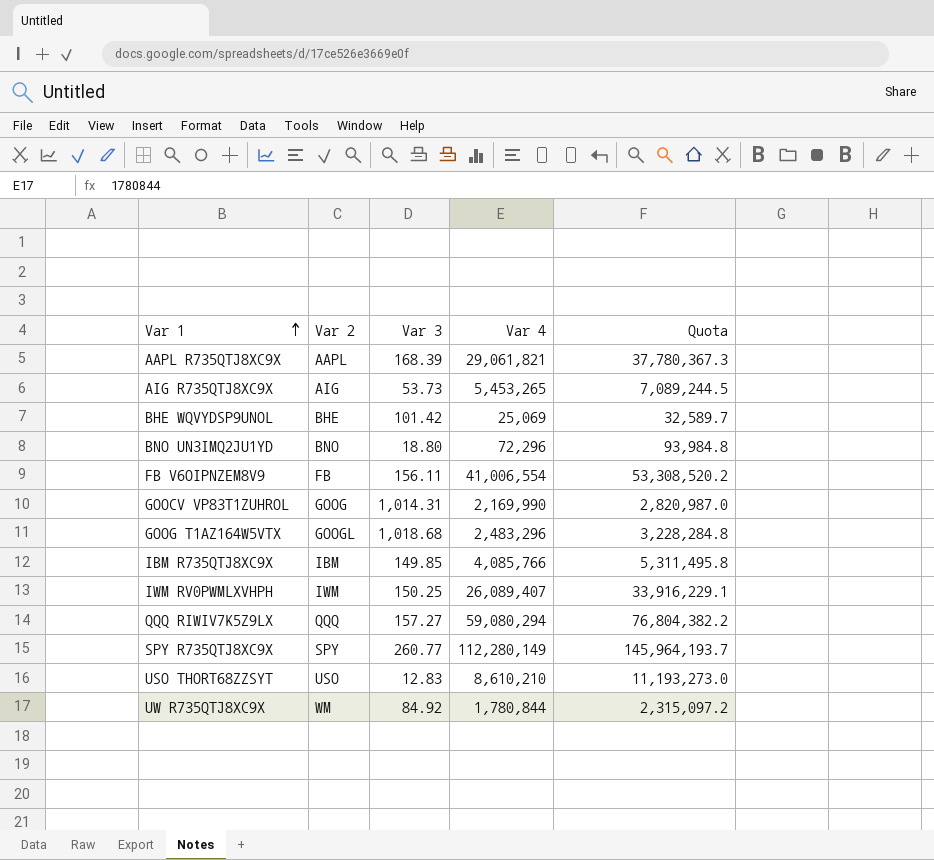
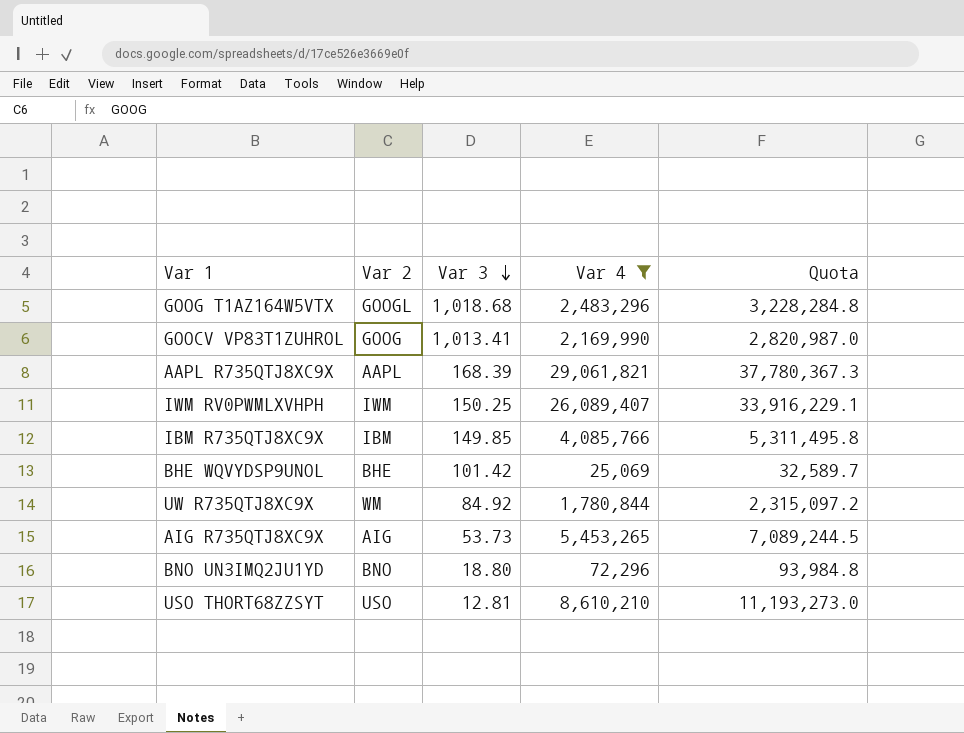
filter: none -> Var 4 <= 29,061,821
row order: Var 1 ascending -> Var 3 descending
GOOCV VP83T1ZUHROL | Var 3: 1,014.31 -> 1,013.41
USO THORT68ZZSYT | Var 3: 12.83 -> 12.81

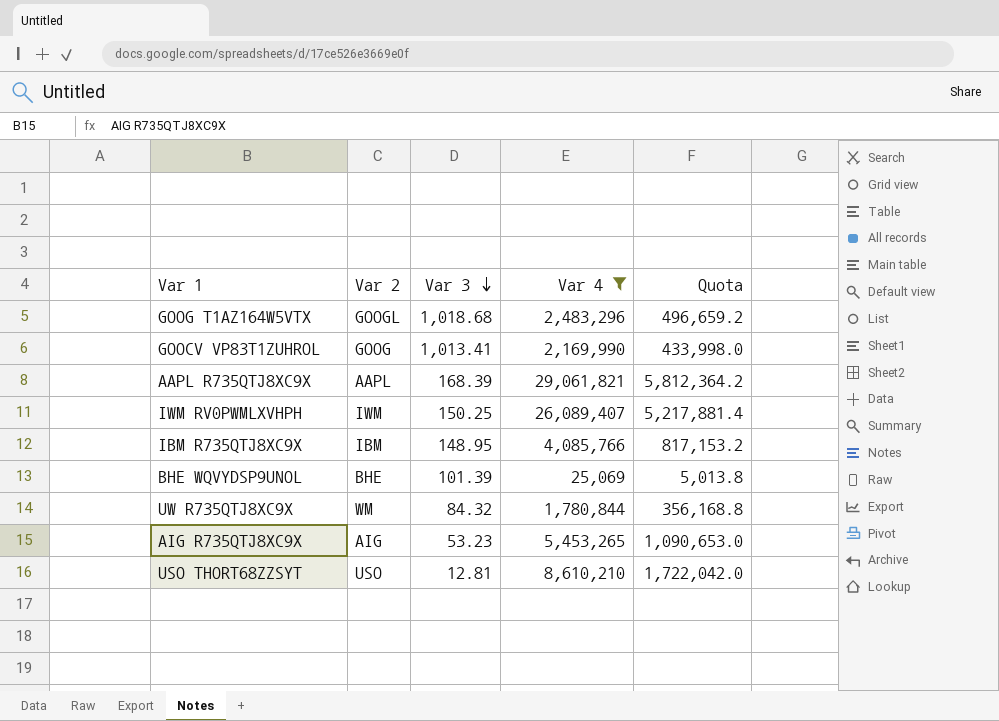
column Quota | formula: [Var 4] * 1.3 -> [Var 4] * 0.2
row BNO UN3IMQ2JU1YD: BNO | 18.80 | 72,296 | 93,984.8 -> none
IBM R735QTJ8XC9X | Var 3: 149.85 -> 148.95
BHE WQVYDSP9UNOL | Var 3: 101.42 -> 101.39
UW R735QTJ8XC9X | Var 3: 84.92 -> 84.32
AIG R735QTJ8XC9X | Var 3: 53.73 -> 53.23

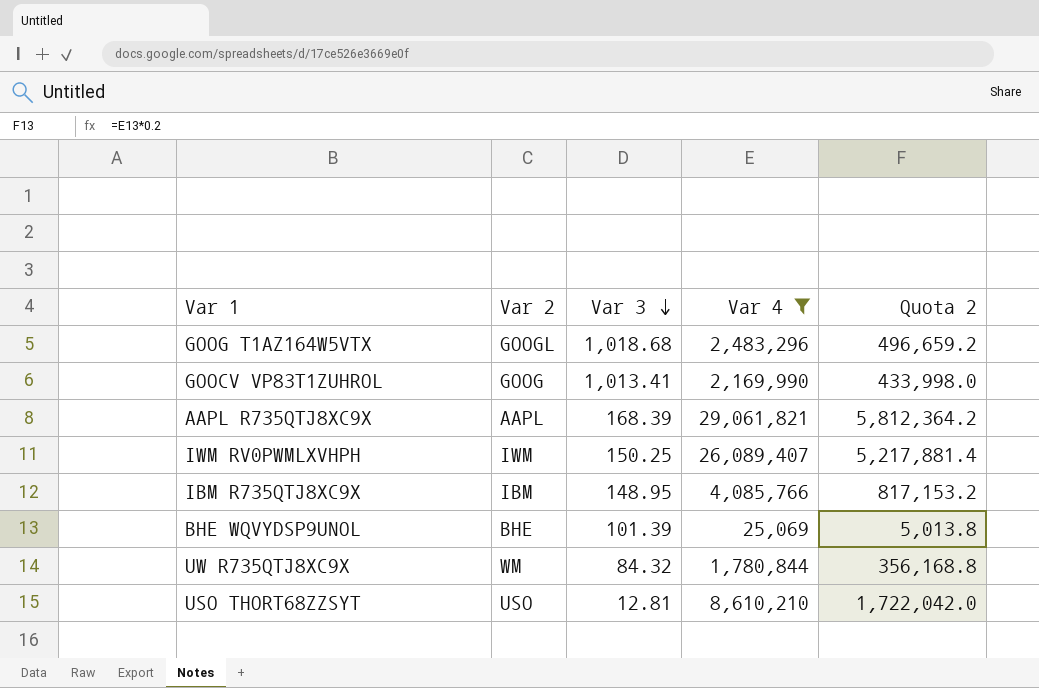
column name: Quota -> Quota 2
row AIG R735QTJ8XC9X: AIG | 53.23 | 5,453,265 | 1,090,653.0 -> none

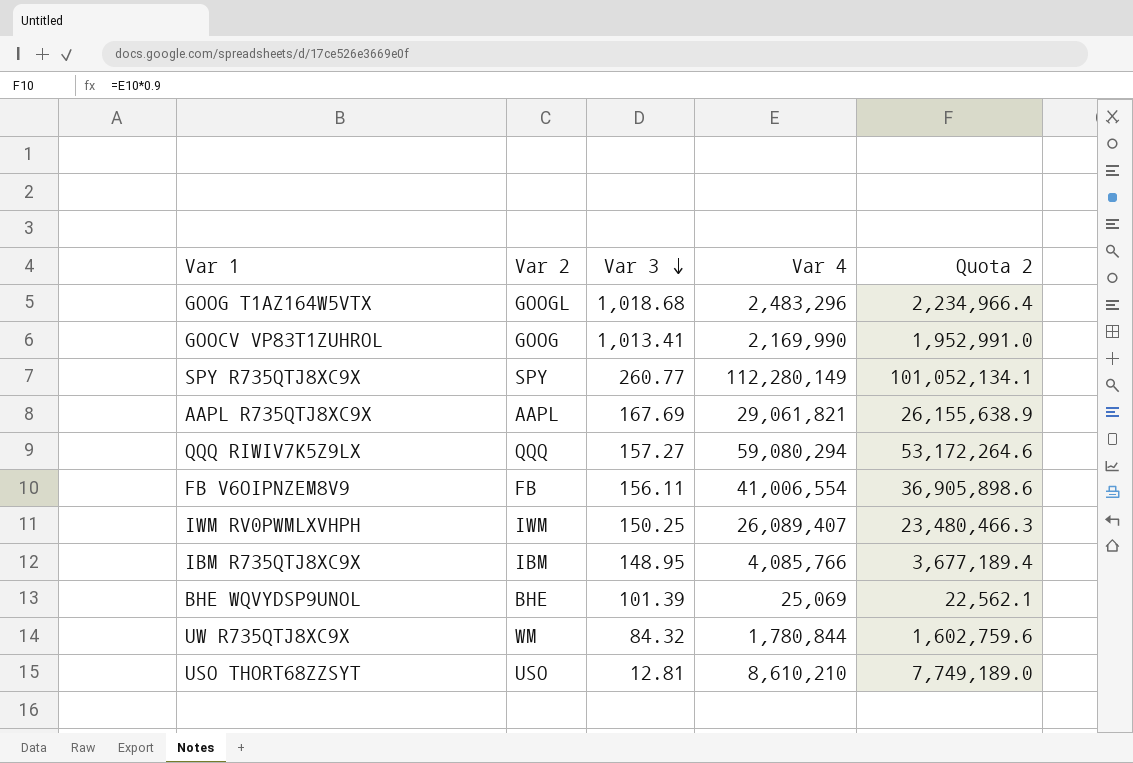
filter: Var 4 <= 29,061,821 -> none
column Quota 2 | formula: [Var 4] * 0.2 -> [Var 4] * 0.9
AAPL R735QTJ8XC9X | Var 3: 168.39 -> 167.69

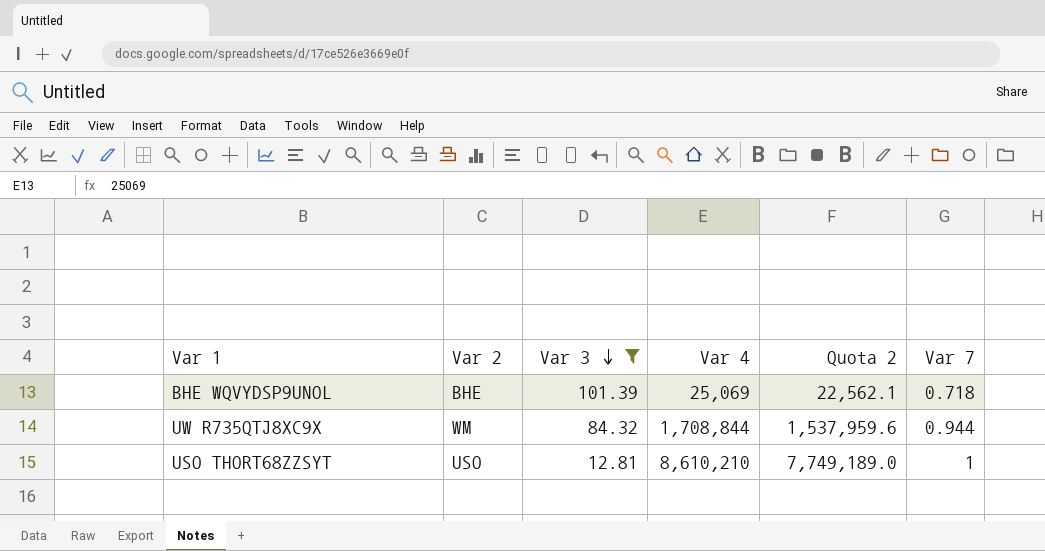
filter: none -> Var 3 <= 101.39
column Var 7 | position: none -> 6
UW R735QTJ8XC9X | Var 4: 1,780,844 -> 1,708,844
UW R735QTJ8XC9X | Quota 2: 1,602,759.6 -> 1,537,959.6

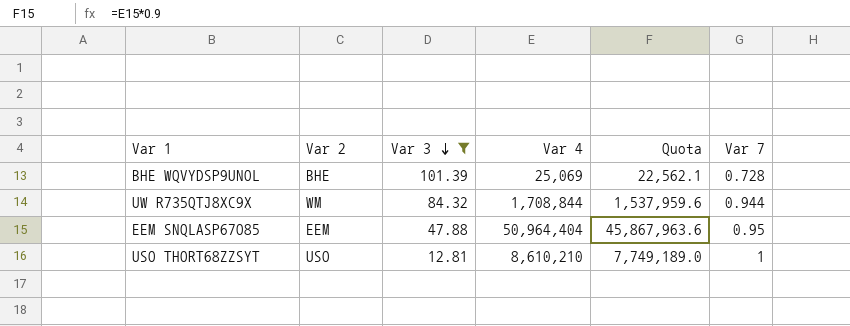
column name: Quota 2 -> Quota
BHE WQVYDSP9UNOL | Var 7: 0.718 -> 0.728
row EEM SNQLASP67O85: none -> EEM | 47.88 | 50,964,404 | 45,867,963.6 | 0.95

